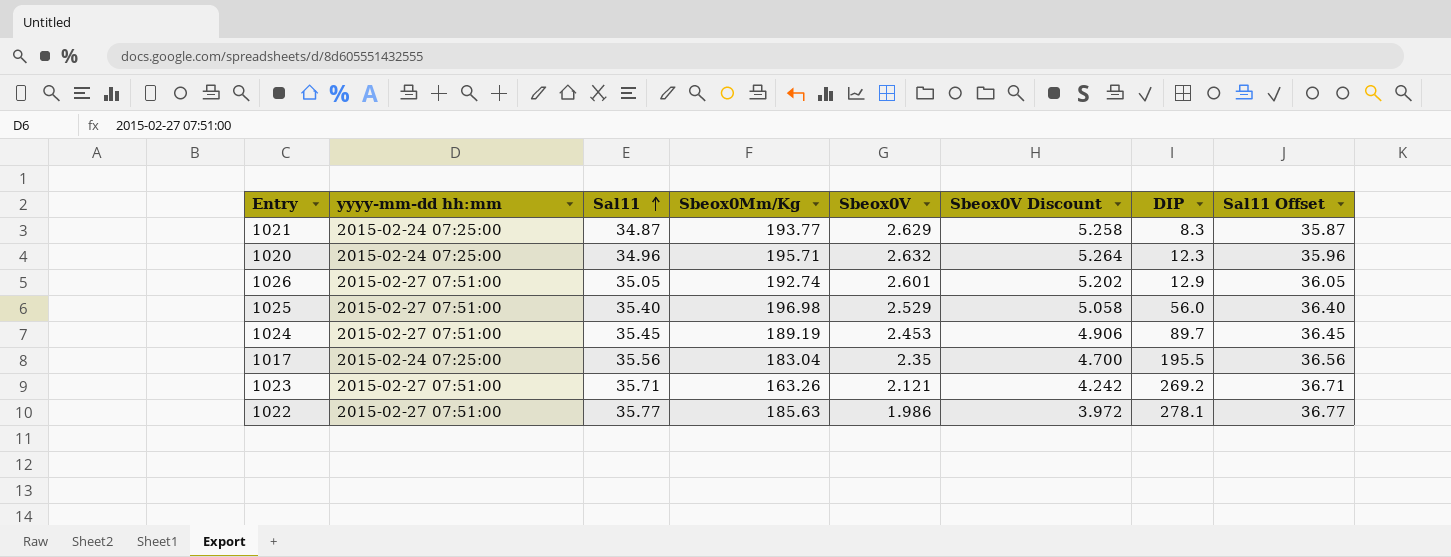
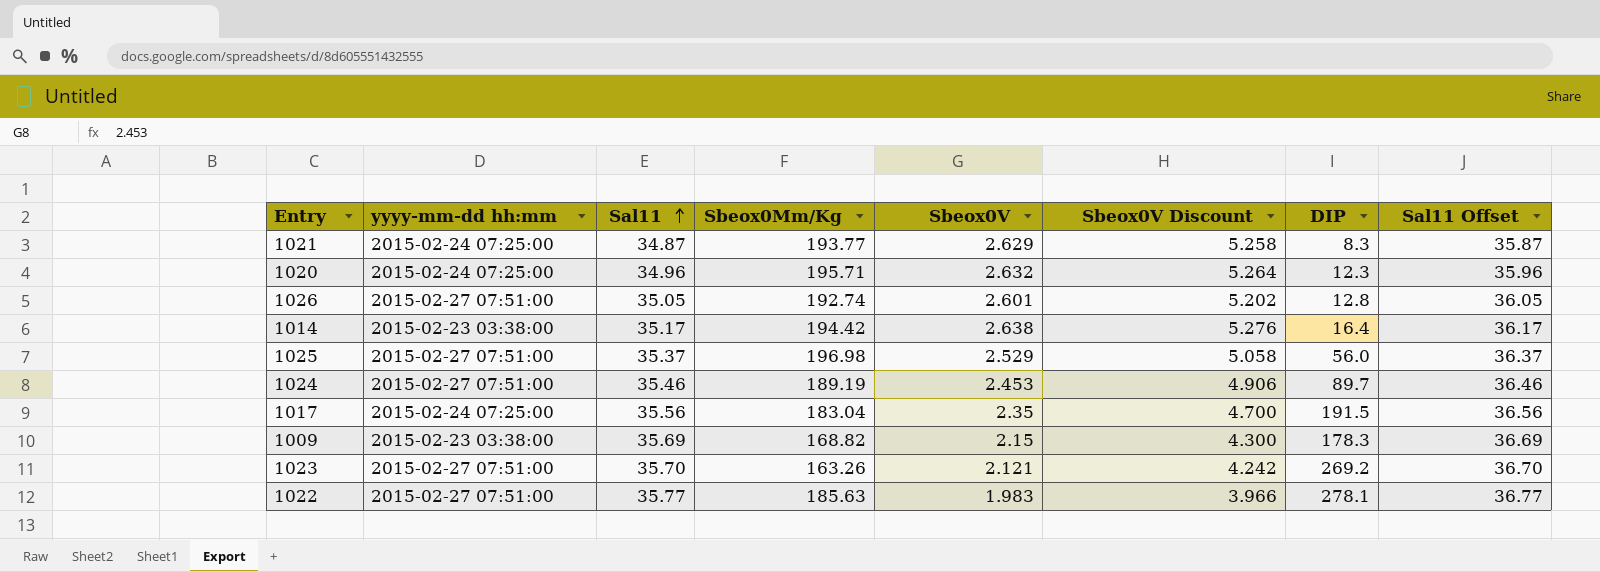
1026 | DIP: 12.9 -> 12.8
row 1014: none -> 2015-02-23 03:38:00 | 35.17 | 194.42 | 2.638 | 5.276 | 16.4 | 36.17
1025 | Sal11: 35.40 -> 35.37
1025 | Sal11 Offset: 36.40 -> 36.37
1024 | Sal11: 35.45 -> 35.46
1024 | Sal11 Offset: 36.45 -> 36.46
1017 | DIP: 195.5 -> 191.5
row 1009: none -> 2015-02-23 03:38:00 | 35.69 | 168.82 | 2.15 | 4.300 | 178.3 | 36.69
1023 | Sal11: 35.71 -> 35.70
1023 | Sal11 Offset: 36.71 -> 36.70
1022 | Sbeox0V: 1.986 -> 1.983
1022 | Sbeox0V Discount: 3.972 -> 3.966

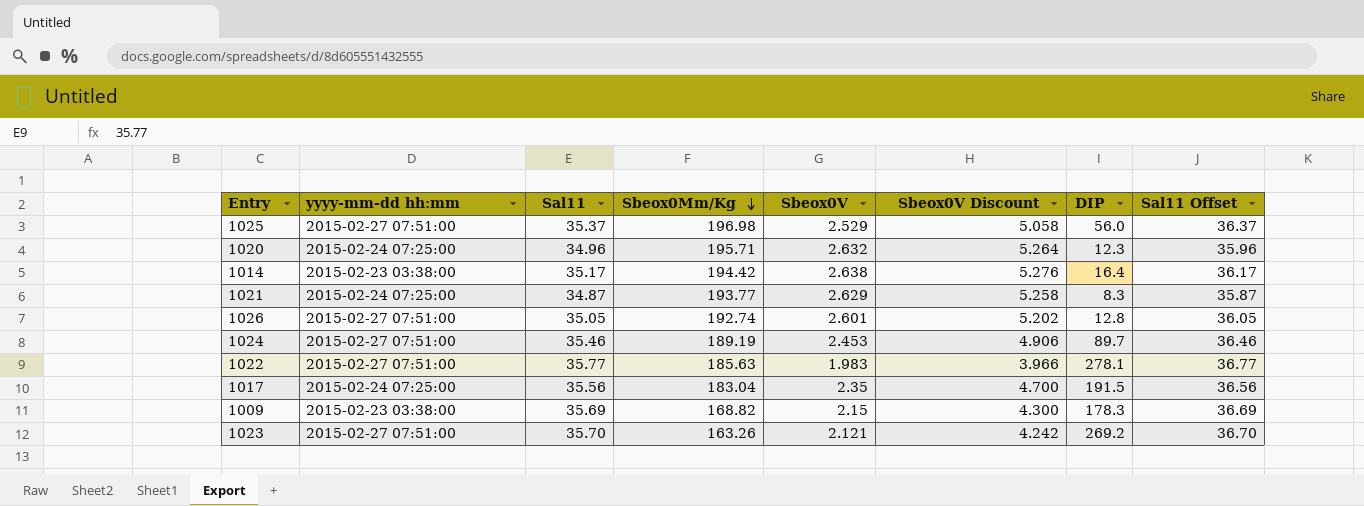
row order: Sal11 ascending -> Sbeox0Mm/Kg descending

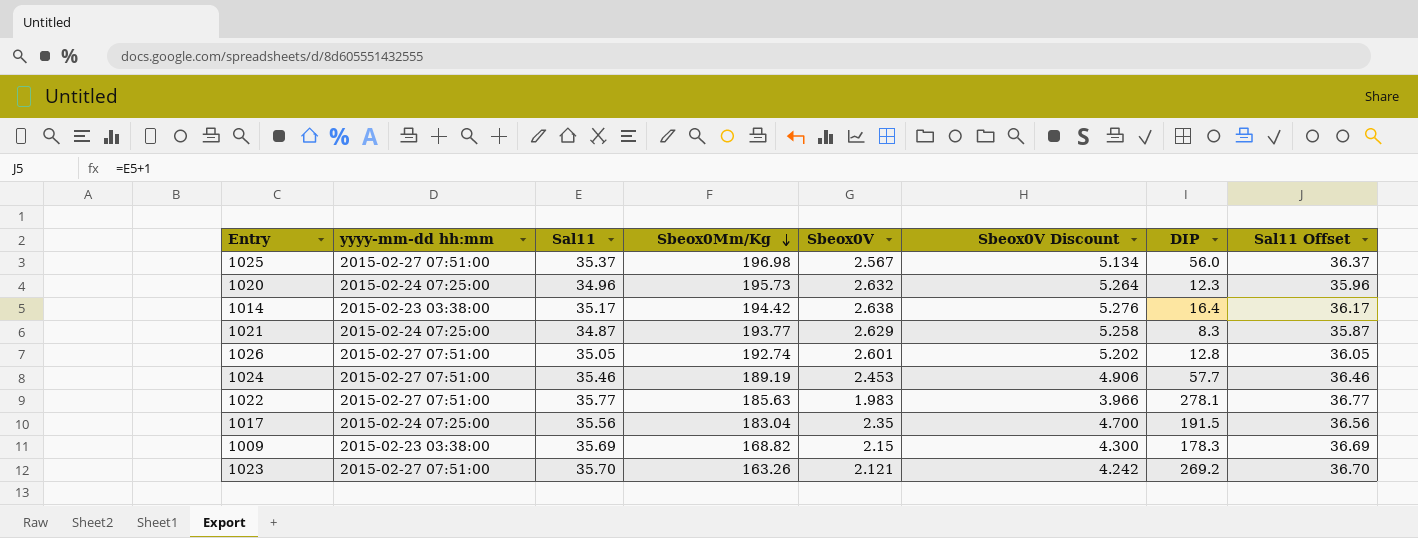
1025 | Sbeox0V: 2.529 -> 2.567
1025 | Sbeox0V Discount: 5.058 -> 5.134
1020 | Sbeox0Mm/Kg: 195.71 -> 195.73
1024 | DIP: 89.7 -> 57.7

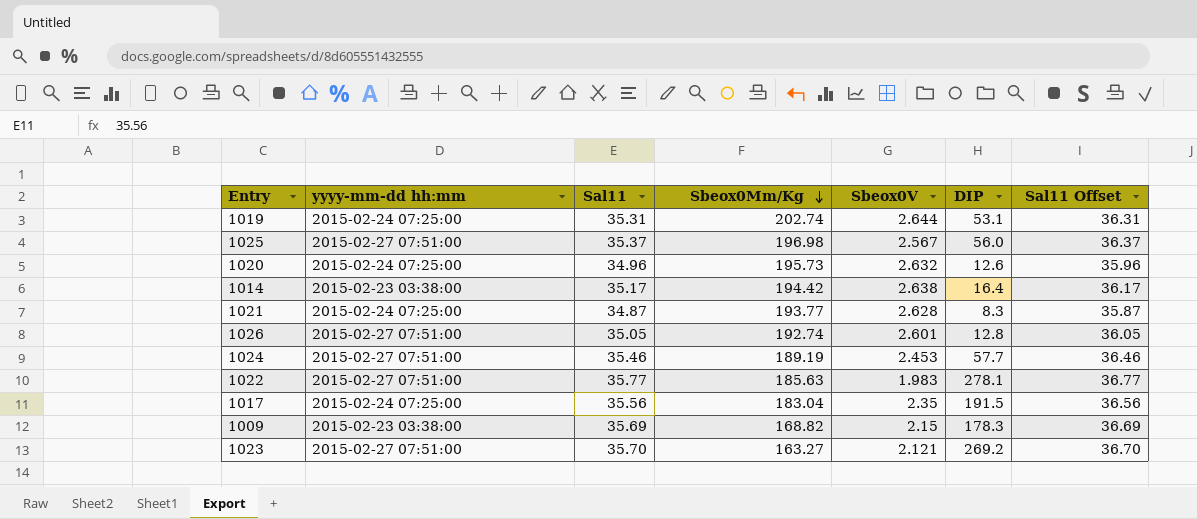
column Sbeox0V Discount | formula: [Sbeox0V] * 2 -> none
row 1019: none -> 2015-02-24 07:25:00 | 35.31 | 202.74 | 2.644 | 53.1 | 36.31
1020 | DIP: 12.3 -> 12.6
1021 | Sbeox0V: 2.629 -> 2.628
1023 | Sbeox0Mm/Kg: 163.26 -> 163.27

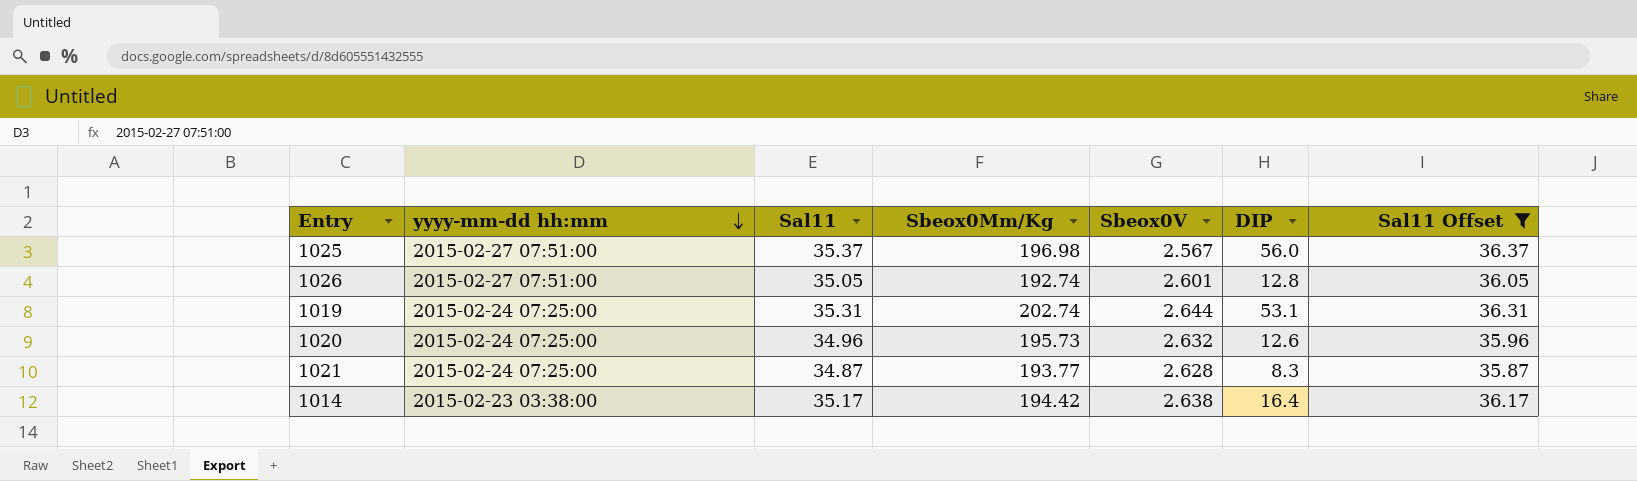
filter: none -> Sal11 Offset <= 36.37
row order: Sbeox0Mm/Kg descending -> yyyy-mm-dd hh:mm descending

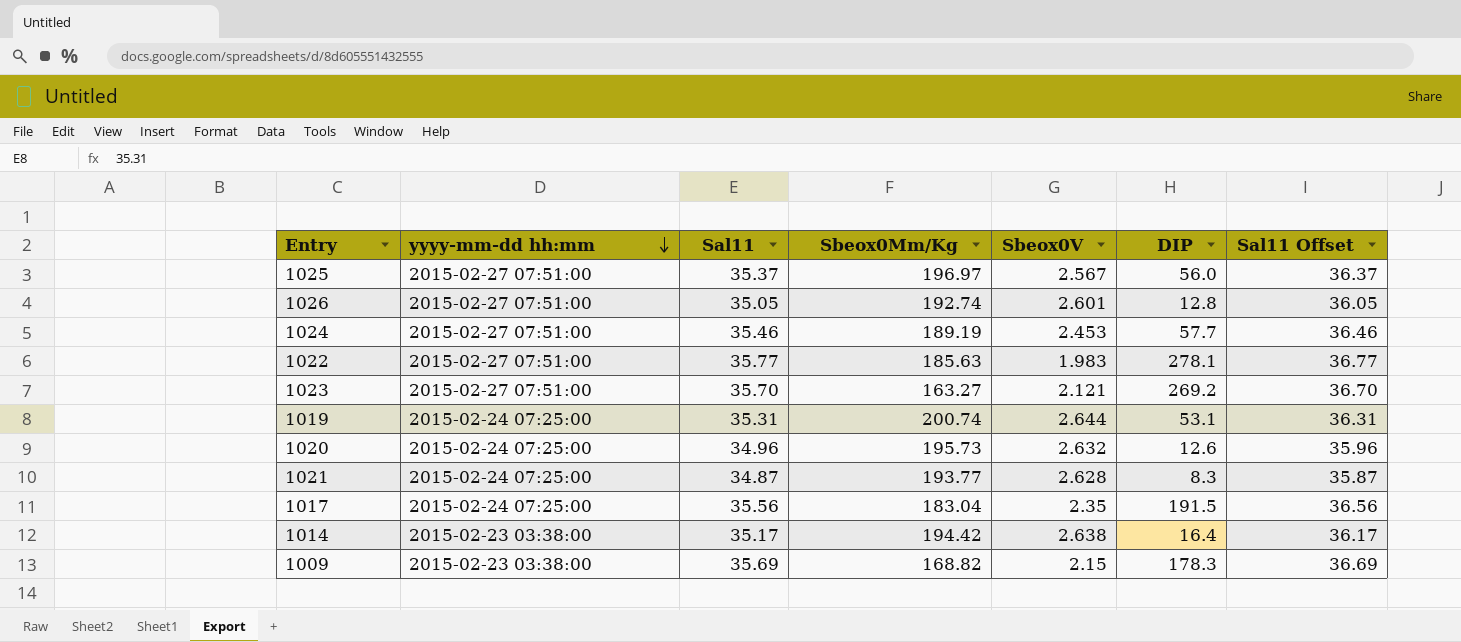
filter: Sal11 Offset <= 36.37 -> none
1025 | Sbeox0Mm/Kg: 196.98 -> 196.97
1019 | Sbeox0Mm/Kg: 202.74 -> 200.74

